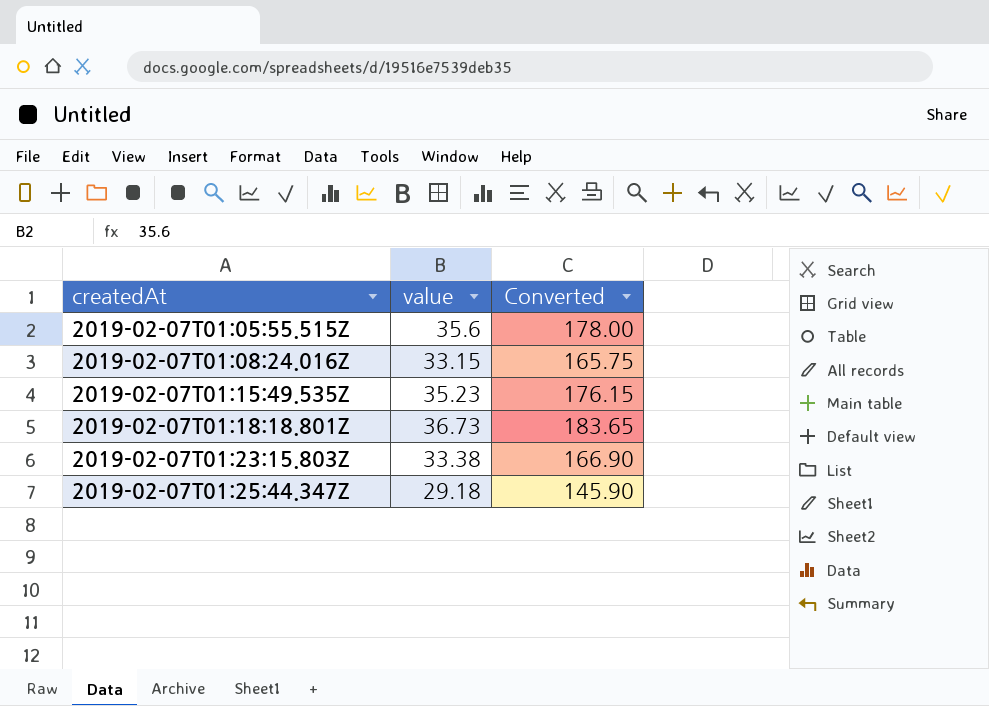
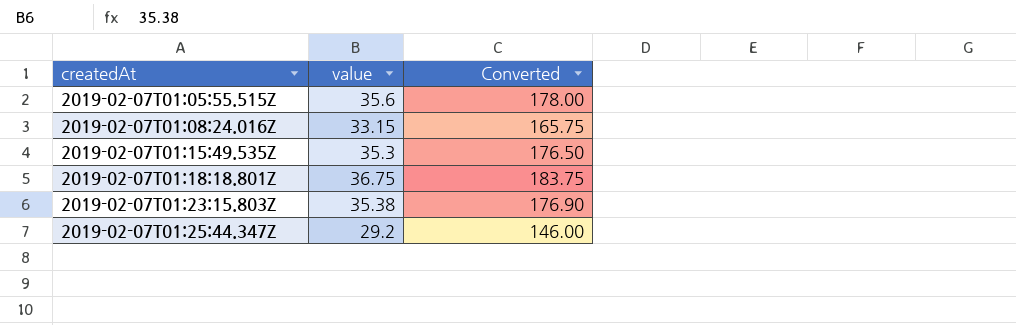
2019-02-07T01:15:49.535Z | value: 35.23 -> 35.3
2019-02-07T01:15:49.535Z | Converted: 176.15 -> 176.50
2019-02-07T01:18:18.801Z | value: 36.73 -> 36.75
2019-02-07T01:18:18.801Z | Converted: 183.65 -> 183.75
2019-02-07T01:23:15.803Z | value: 33.38 -> 35.38
2019-02-07T01:23:15.803Z | Converted: 166.90 -> 176.90
2019-02-07T01:25:44.347Z | value: 29.18 -> 29.2
2019-02-07T01:25:44.347Z | Converted: 145.90 -> 146.00

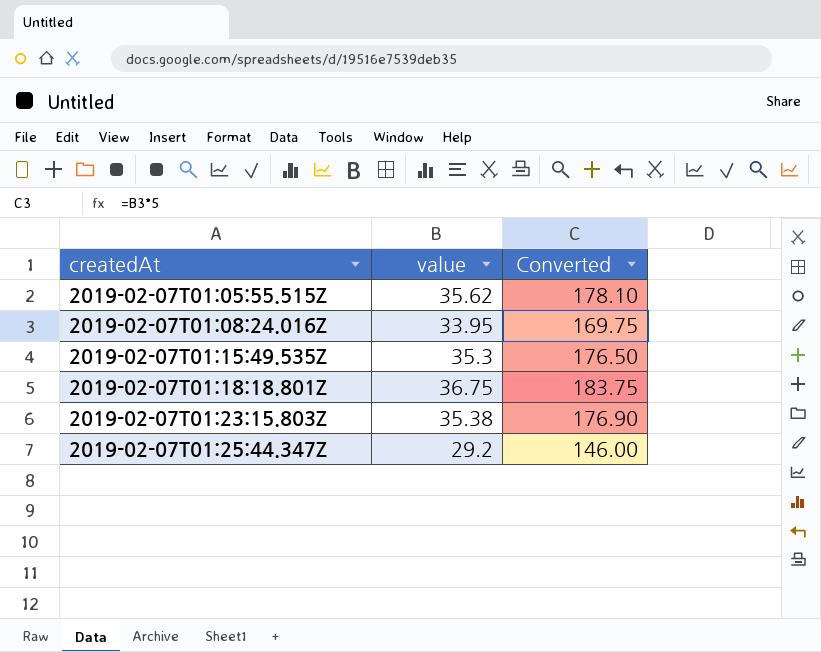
2019-02-07T01:05:55.515Z | value: 35.6 -> 35.62
2019-02-07T01:05:55.515Z | Converted: 178.00 -> 178.10
2019-02-07T01:08:24.016Z | value: 33.15 -> 33.95
2019-02-07T01:08:24.016Z | Converted: 165.75 -> 169.75

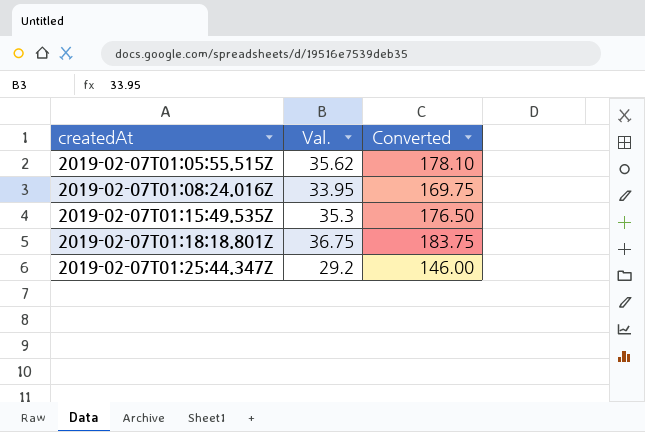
column name: value -> Val.
row 2019-02-07T01:23:15.803Z: 35.38 | 176.90 -> none

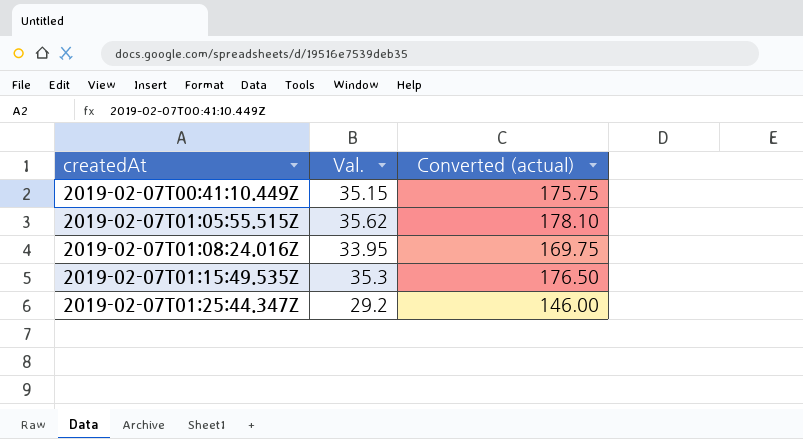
column name: Converted -> Converted (actual)
row 2019-02-07T01:18:18.801Z: 36.75 | 183.75 -> none
row 2019-02-07T00:41:10.449Z: none -> 35.15 | 175.75

